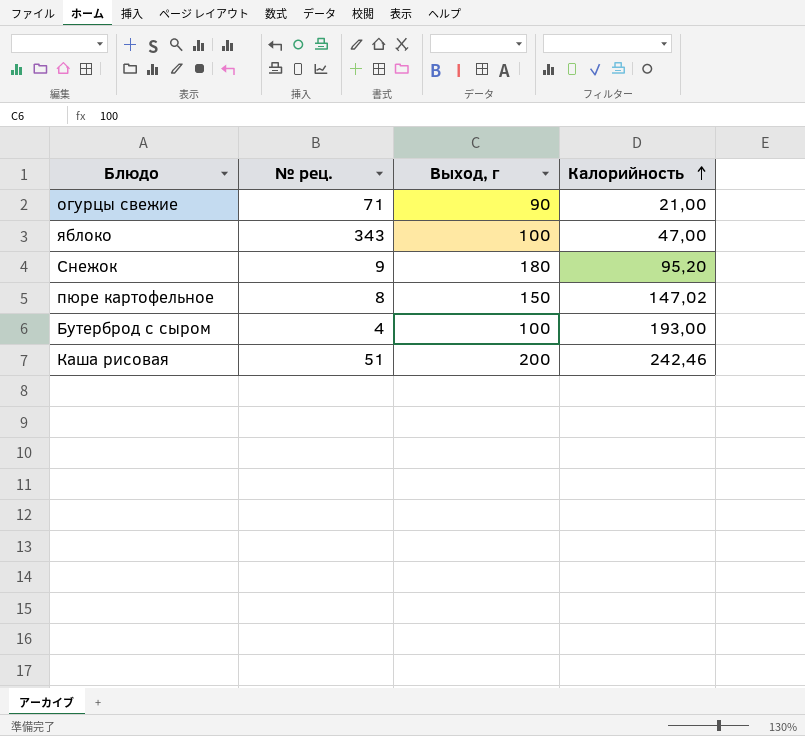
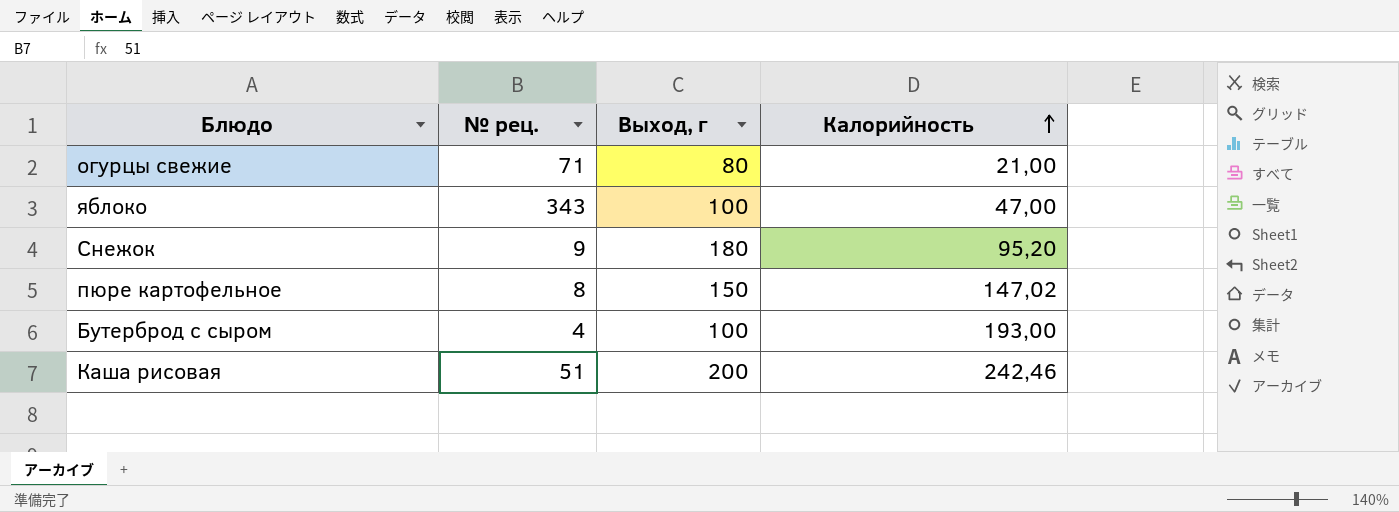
огурцы свежие | Выход, г: 90 -> 80

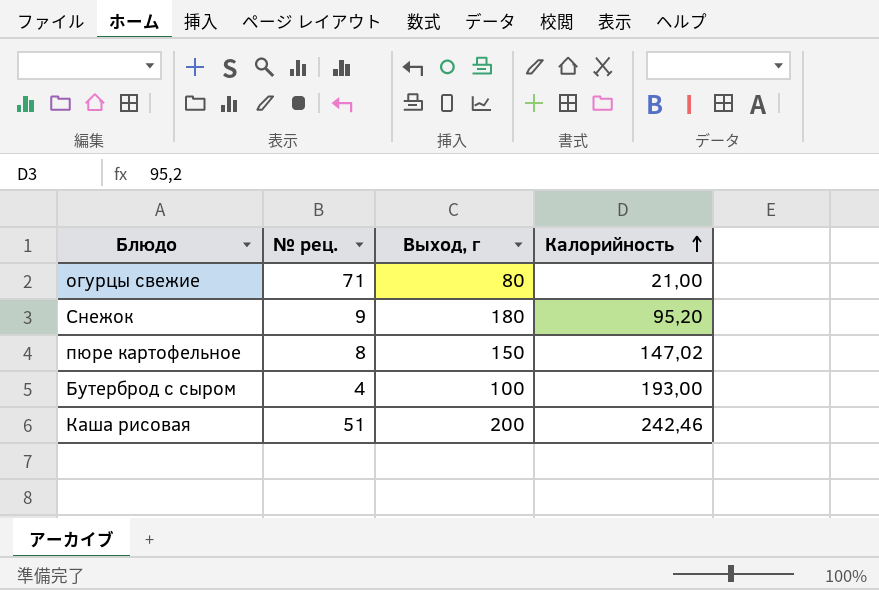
row яблоко: 343 | 100 | 47,00 -> none

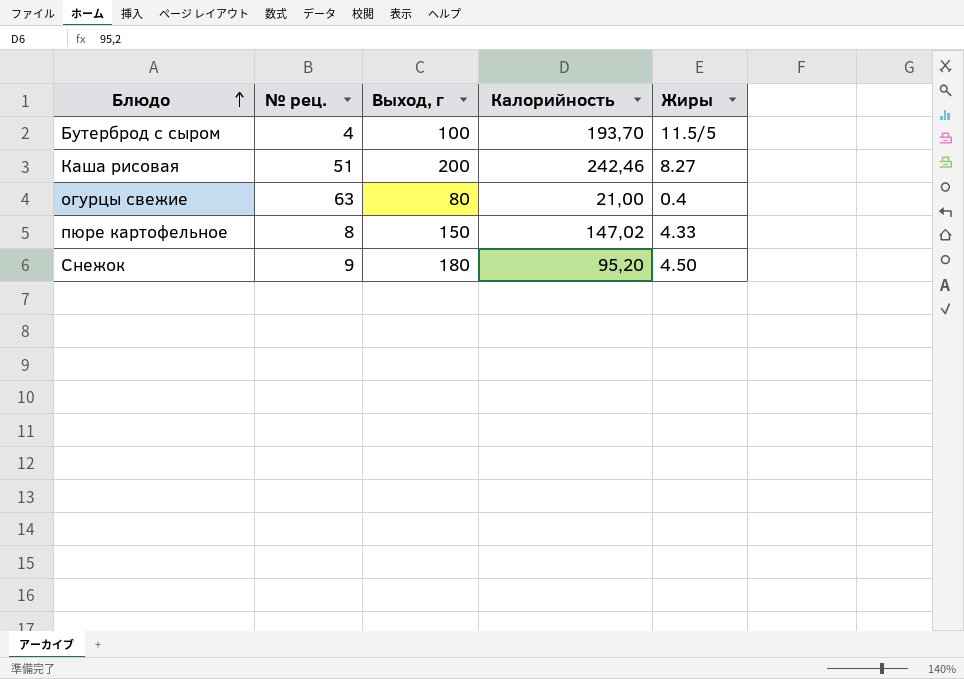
row order: Калорийность ascending -> Блюдо ascending
column Жиры | position: none -> 5
Бутерброд с сыром | Калорийность: 193,00 -> 193,70
огурцы свежие | № рец.: 71 -> 63

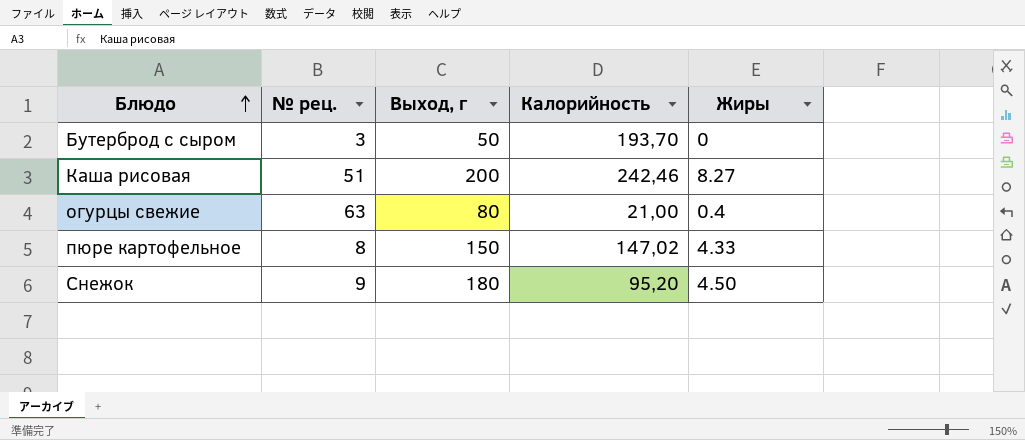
Бутерброд с сыром | № рец.: 4 -> 3
Бутерброд с сыром | Выход, г: 100 -> 50
Бутерброд с сыром | Жиры: 11.5/5 -> 0

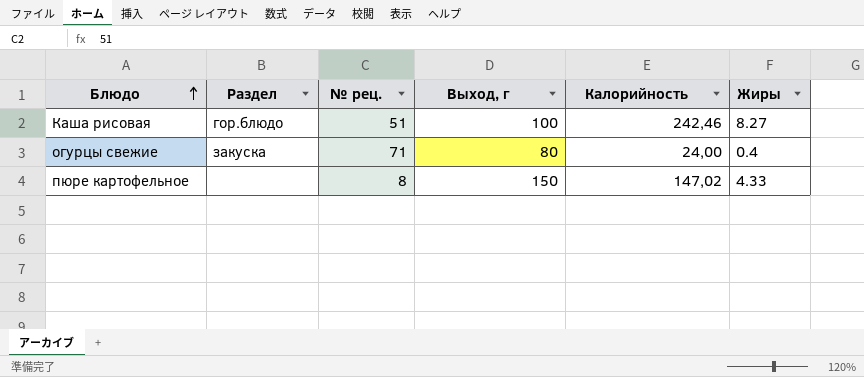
column Раздел | position: none -> 2
row Бутерброд с сыром: 3 | 50 | 193,70 | 0 -> none
row Снежок: 9 | 180 | 95,20 | 4.50 -> none
Каша рисовая | Выход, г: 200 -> 100
огурцы свежие | № рец.: 63 -> 71
огурцы свежие | Калорийность: 21,00 -> 24,00

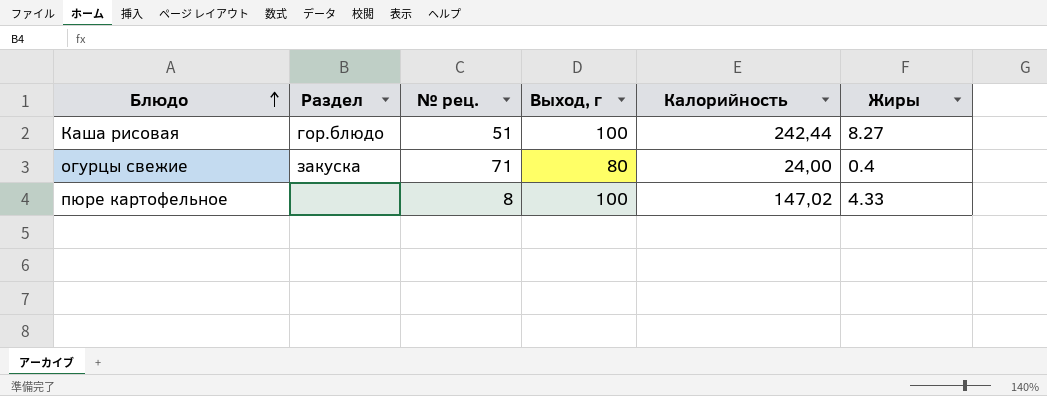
Каша рисовая | Калорийность: 242,46 -> 242,44
пюре картофельное | Выход, г: 150 -> 100

